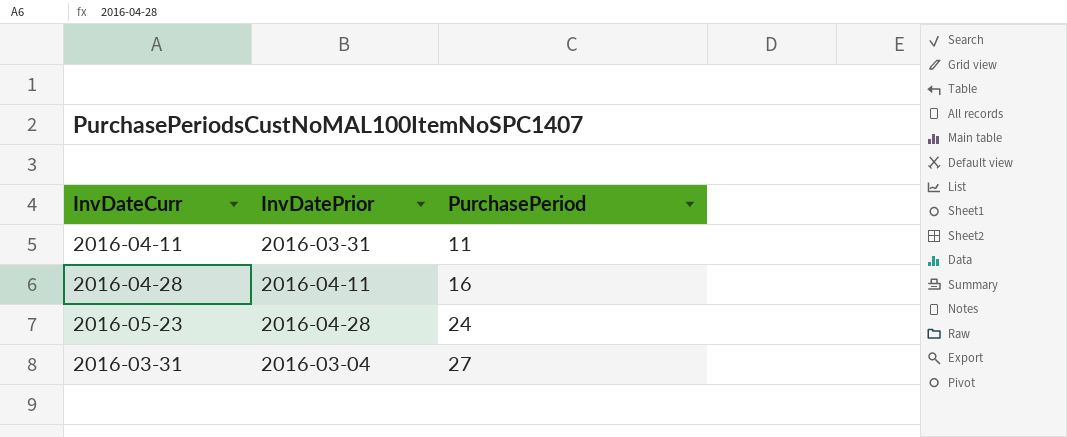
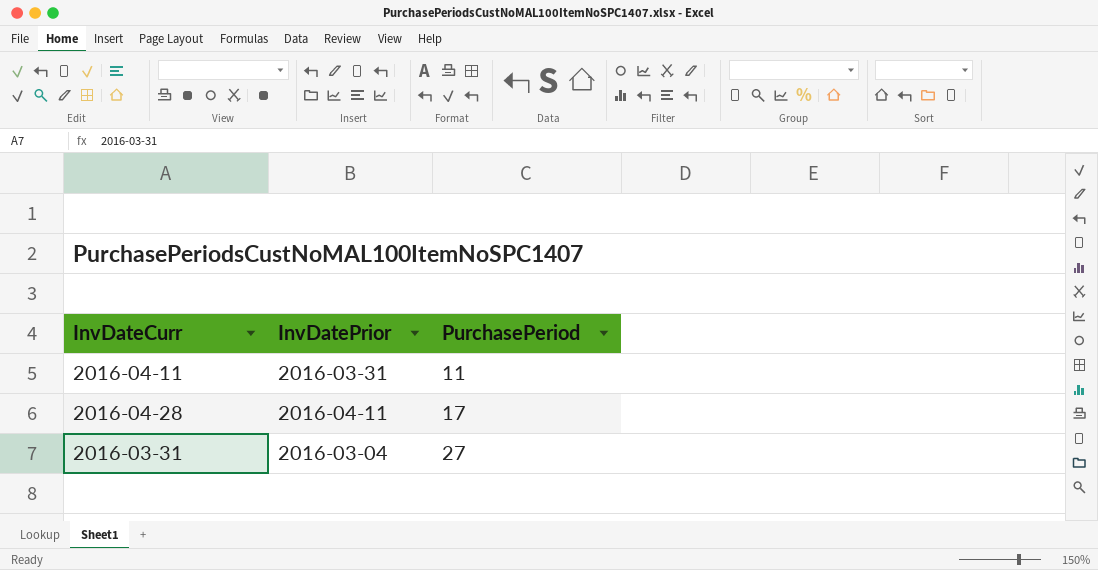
row 2016-05-23: 2016-04-28 | 24 -> none
2016-04-28 | PurchasePeriod: 16 -> 17

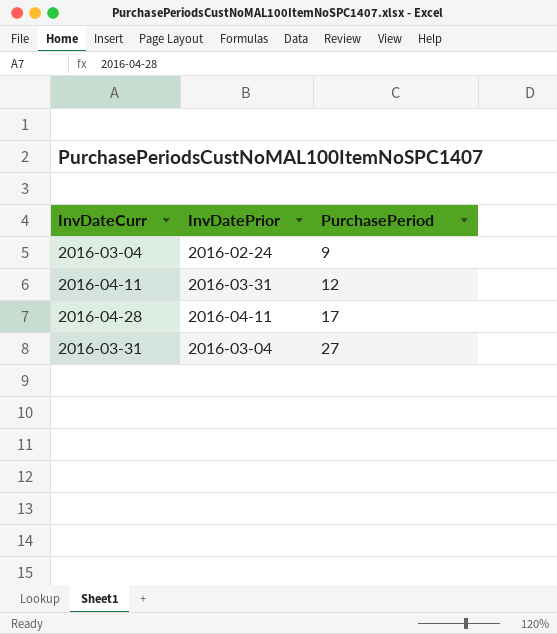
row 2016-03-04: none -> 2016-02-24 | 9
2016-04-11 | PurchasePeriod: 11 -> 12

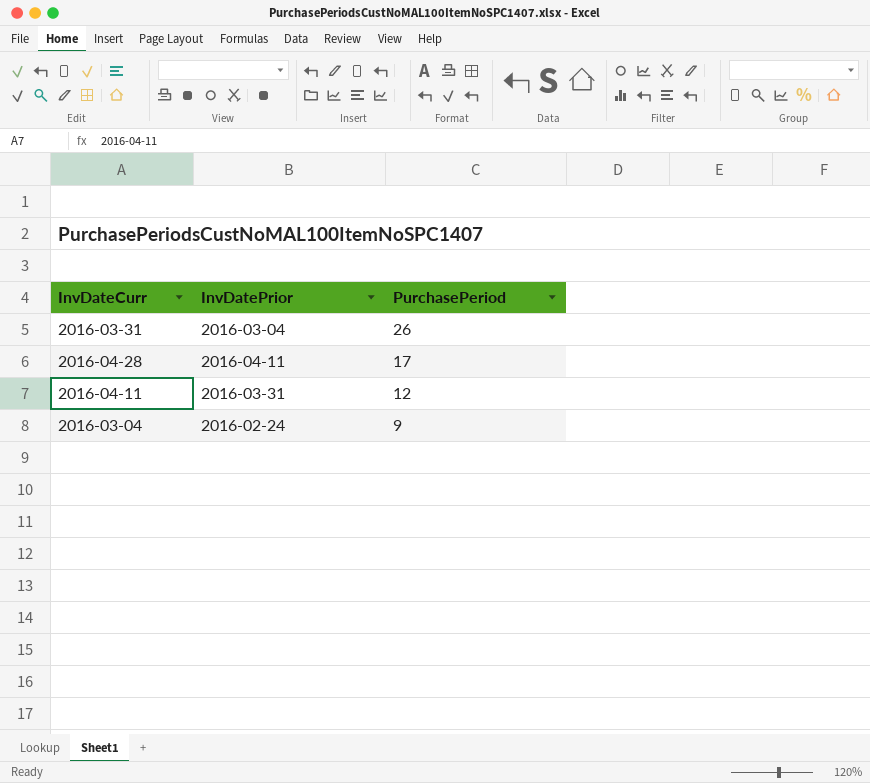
row order: PurchasePeriod ascending -> PurchasePeriod descending
2016-03-31 | PurchasePeriod: 27 -> 26

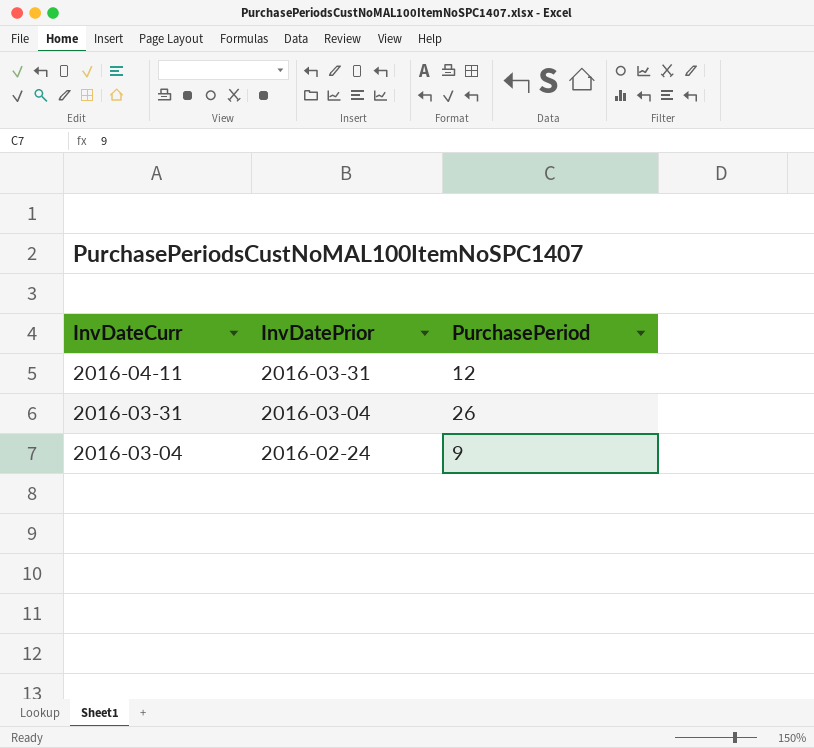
row order: PurchasePeriod descending -> InvDateCurr descending
row 2016-04-28: 2016-04-11 | 17 -> none

